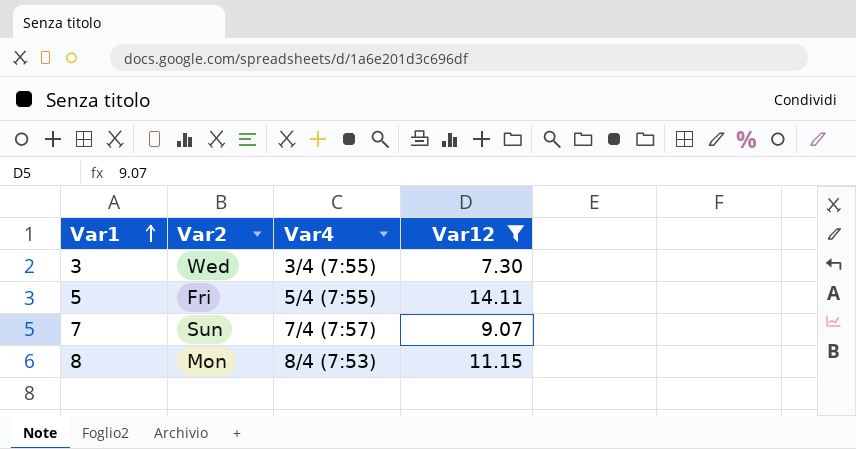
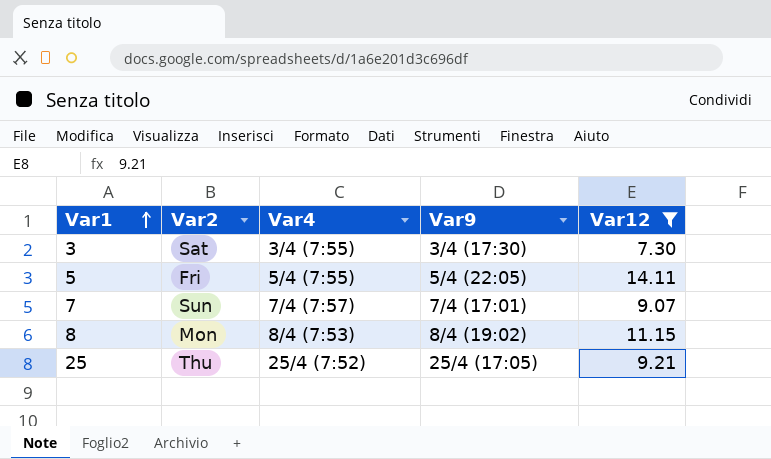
column Var9 | position: none -> 4
3 | Var2: Wed -> Sat
row 25: none -> Thu | 25/4 (7:52) | 25/4 (17:05) | 9.21

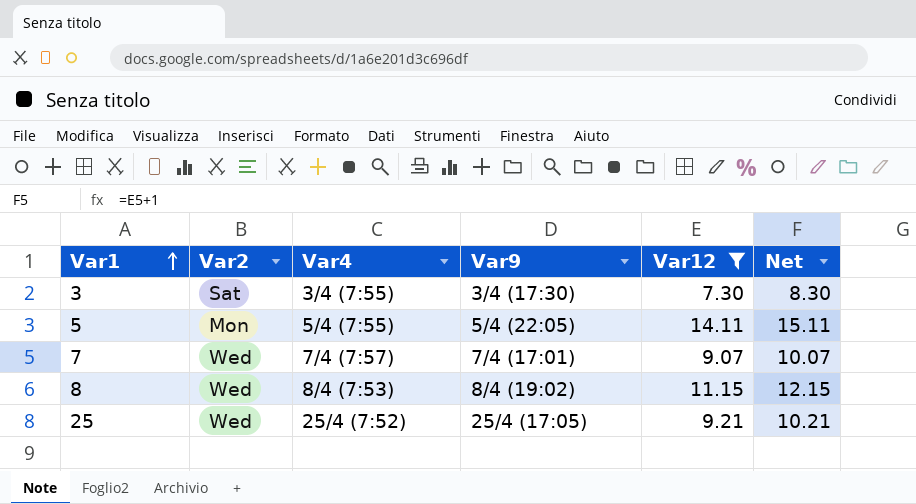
column Net | formula: none -> [Var12] + 1
5 | Var2: Fri -> Mon
7 | Var2: Sun -> Wed
8 | Var2: Mon -> Wed
25 | Var2: Thu -> Wed

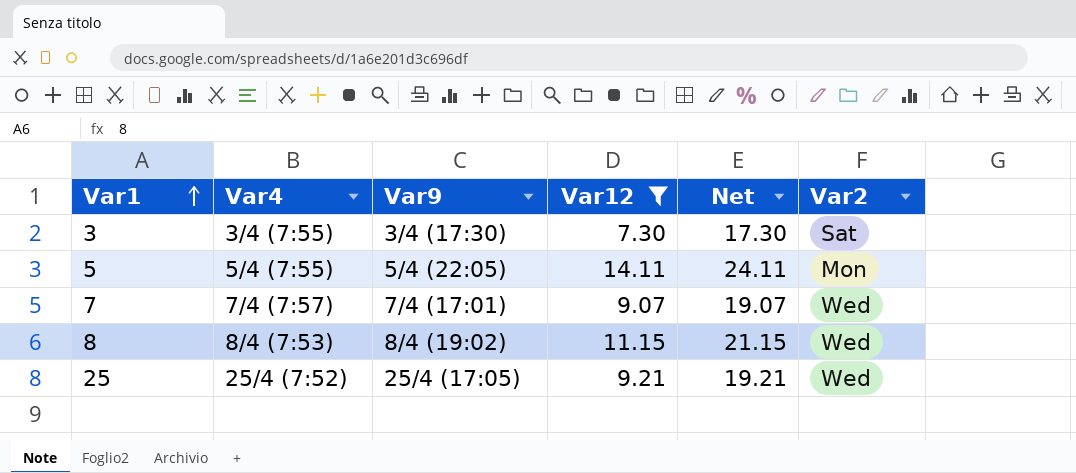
column Net | formula: [Var12] + 1 -> [Var12] + 10
column Var2 | position: 2 -> 6

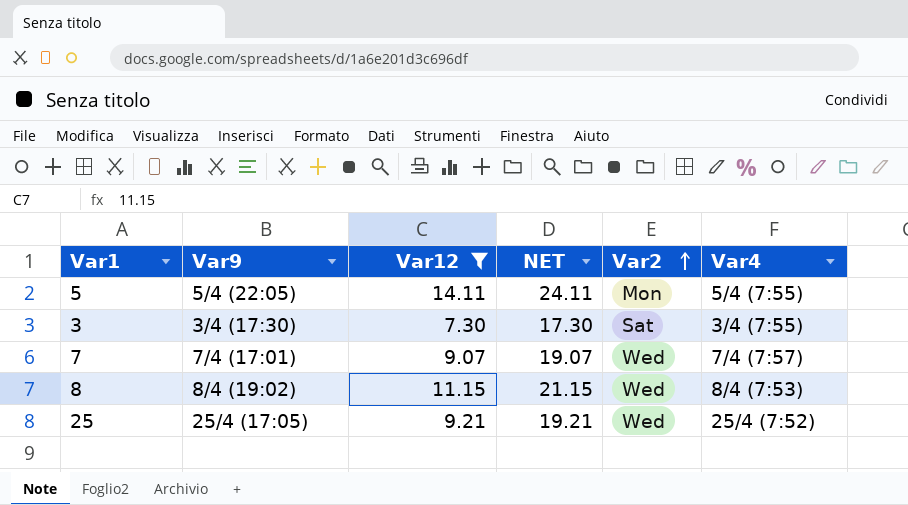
row order: Var1 ascending -> Var2 ascending
column name: Net -> NET
column Var4 | position: 2 -> 6

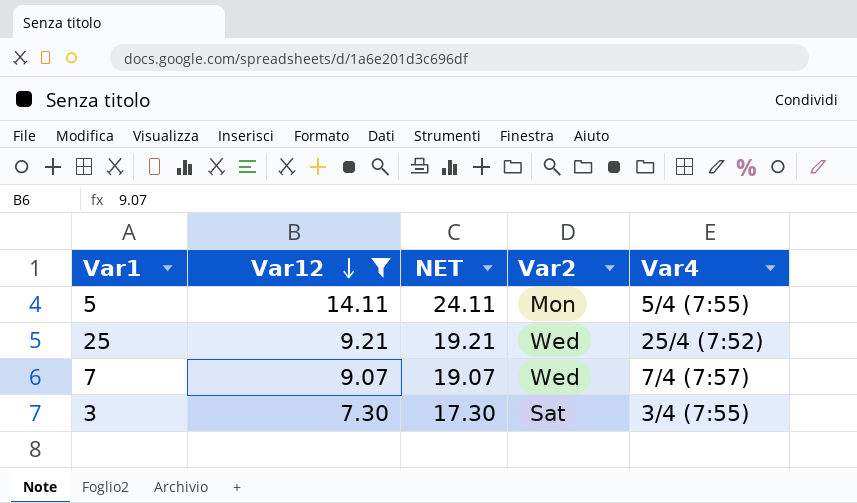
row order: Var2 ascending -> Var12 descending
column Var9 | position: 2 -> none
row 8: 8/4 (19:02) | 11.15 | 21.15 | Wed | 8/4 (7:53) -> none

